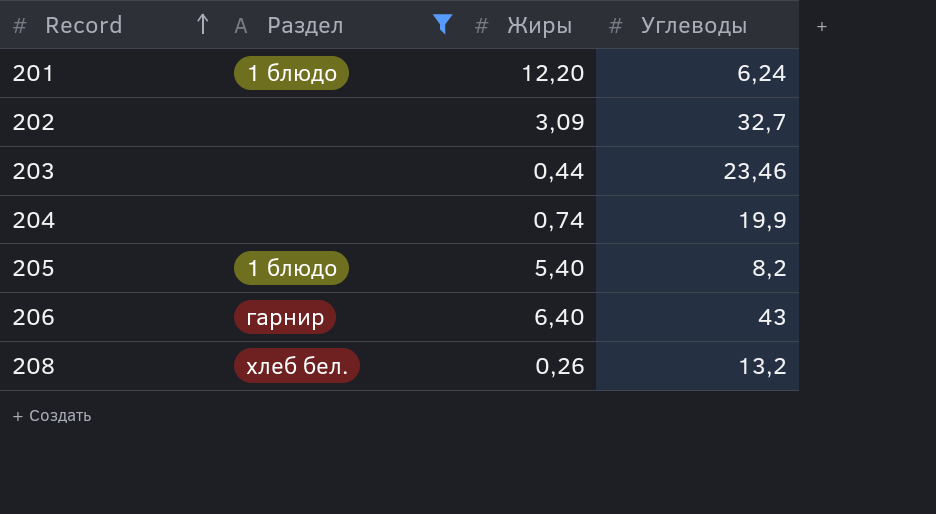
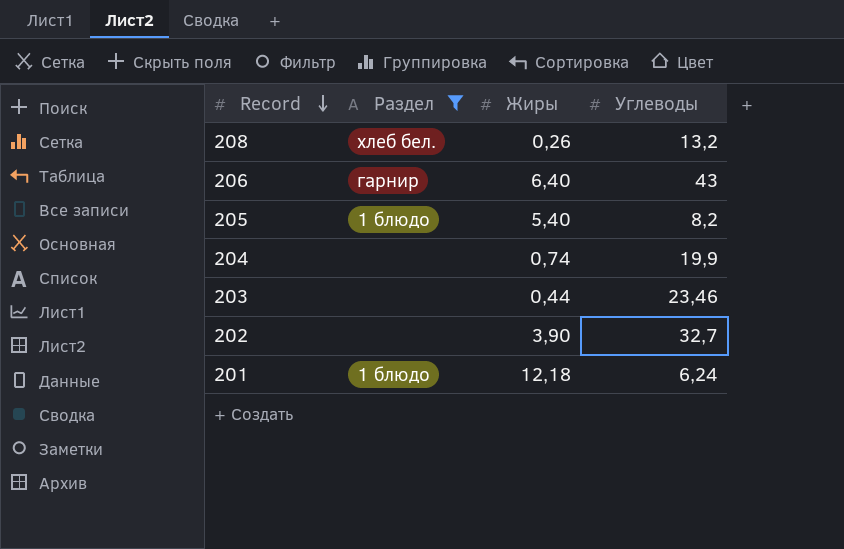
row order: Record ascending -> Record descending
202 | Жиры: 3,09 -> 3,90
201 | Жиры: 12,20 -> 12,18

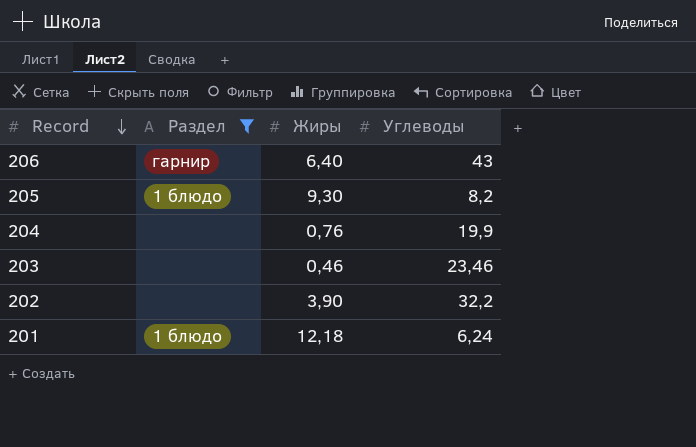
row 208: хлеб бел. | 0,26 | 13,2 -> none
205 | Жиры: 5,40 -> 9,30
204 | Жиры: 0,74 -> 0,76
203 | Жиры: 0,44 -> 0,46
202 | Углеводы: 32,7 -> 32,2

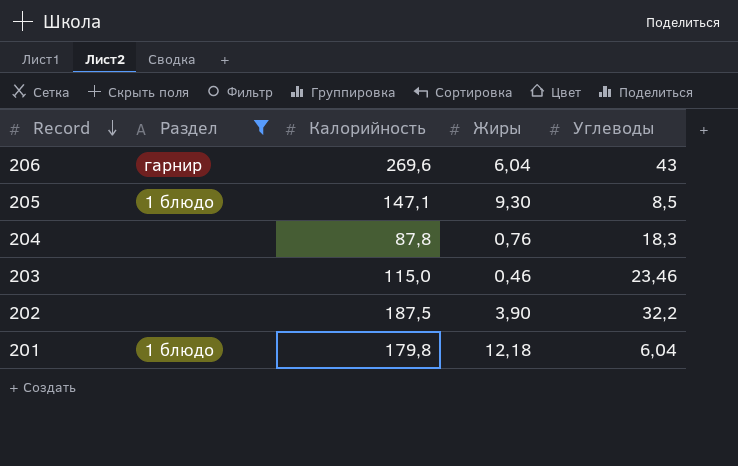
column Калорийность | position: none -> 3
206 | Жиры: 6,40 -> 6,04
205 | Углеводы: 8,2 -> 8,5
204 | Углеводы: 19,9 -> 18,3
201 | Углеводы: 6,24 -> 6,04

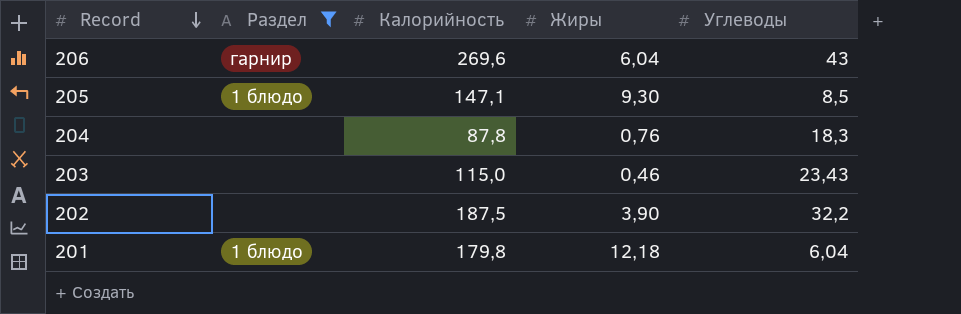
203 | Углеводы: 23,46 -> 23,43

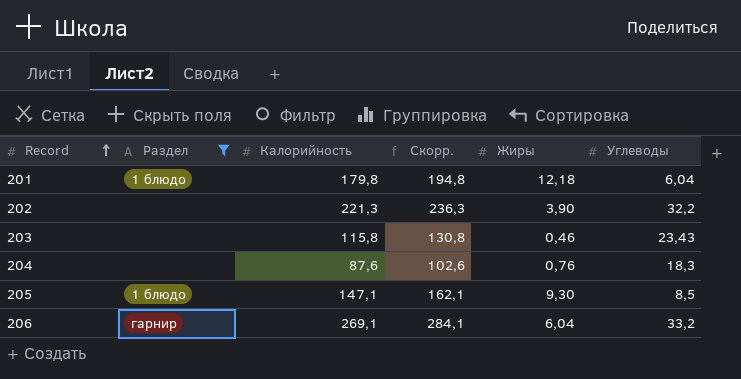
row order: Record descending -> Record ascending
column Скорр. | formula: none -> [Калорийность] + 15
202 | Калорийность: 187,5 -> 221,3
203 | Калорийность: 115,0 -> 115,8
204 | Калорийность: 87,8 -> 87,6
206 | Калорийность: 269,6 -> 269,1
206 | Углеводы: 43 -> 33,2

